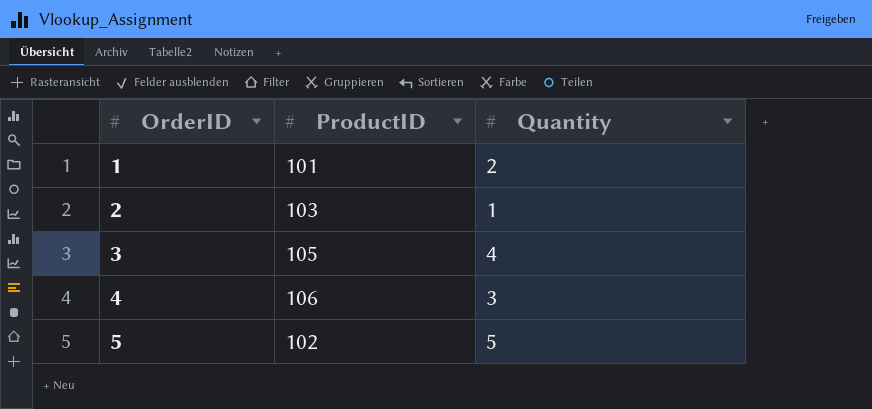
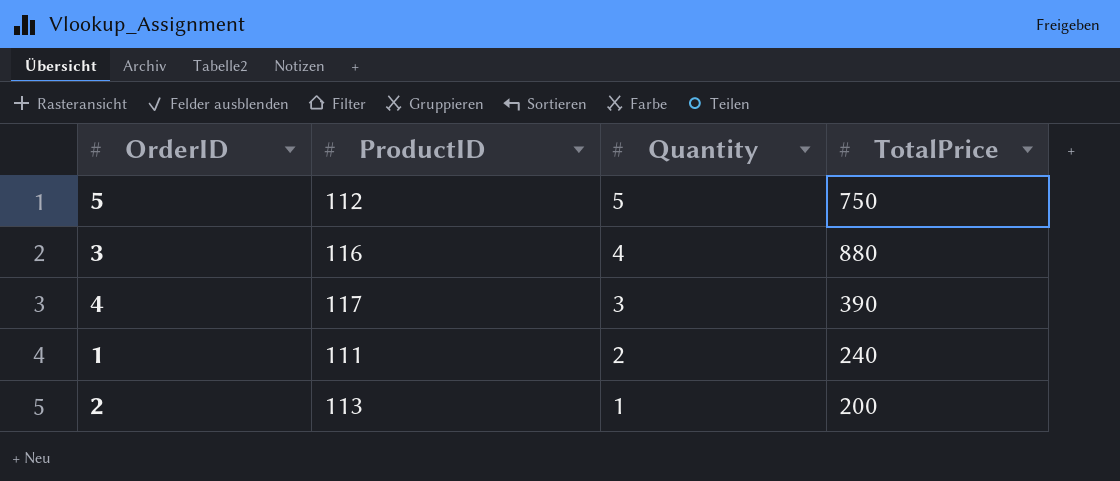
row order: OrderID ascending -> Quantity descending
column TotalPrice | position: none -> 4
5 | ProductID: 102 -> 112
3 | ProductID: 105 -> 116
4 | ProductID: 106 -> 117
1 | ProductID: 101 -> 111
2 | ProductID: 103 -> 113

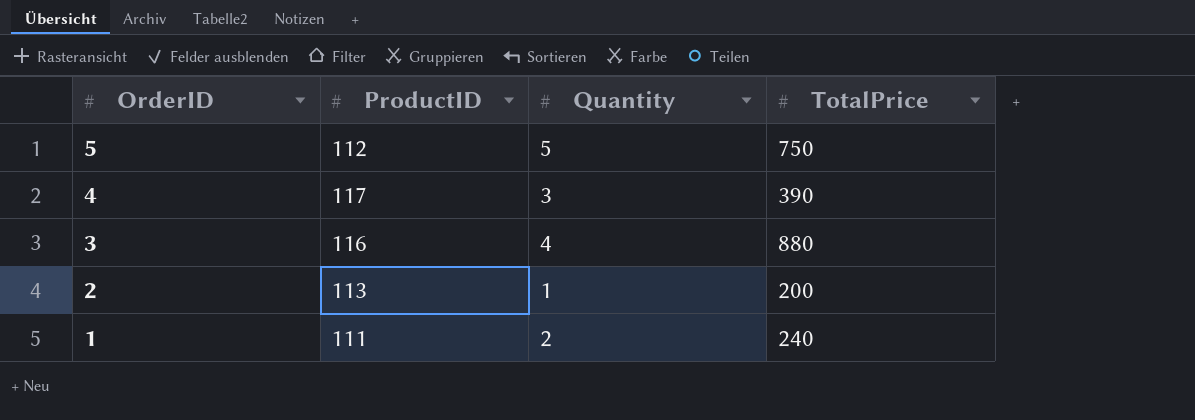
row order: Quantity descending -> OrderID descending

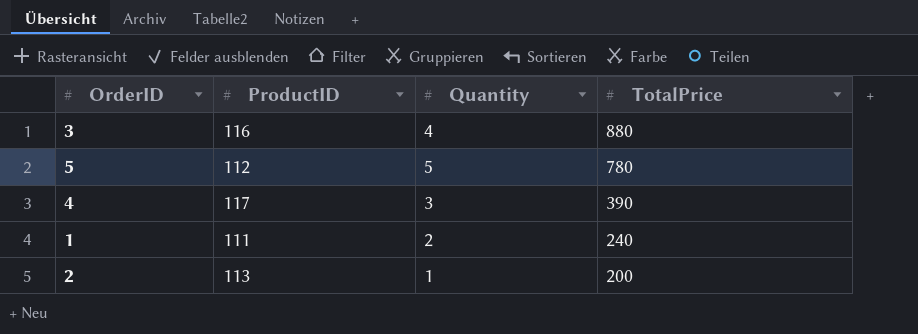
row order: OrderID descending -> TotalPrice descending
5 | TotalPrice: 750 -> 780

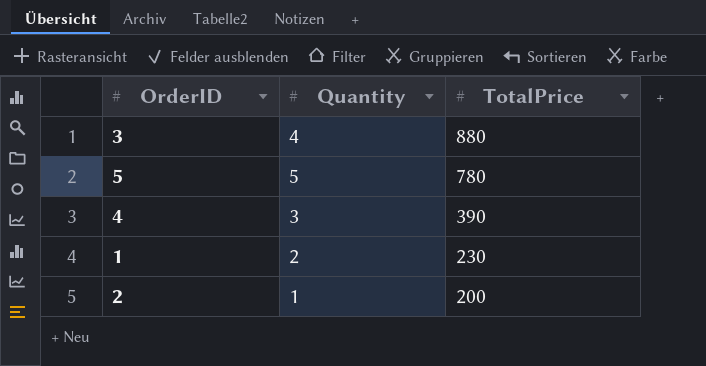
column ProductID | position: 2 -> none
1 | TotalPrice: 240 -> 230

